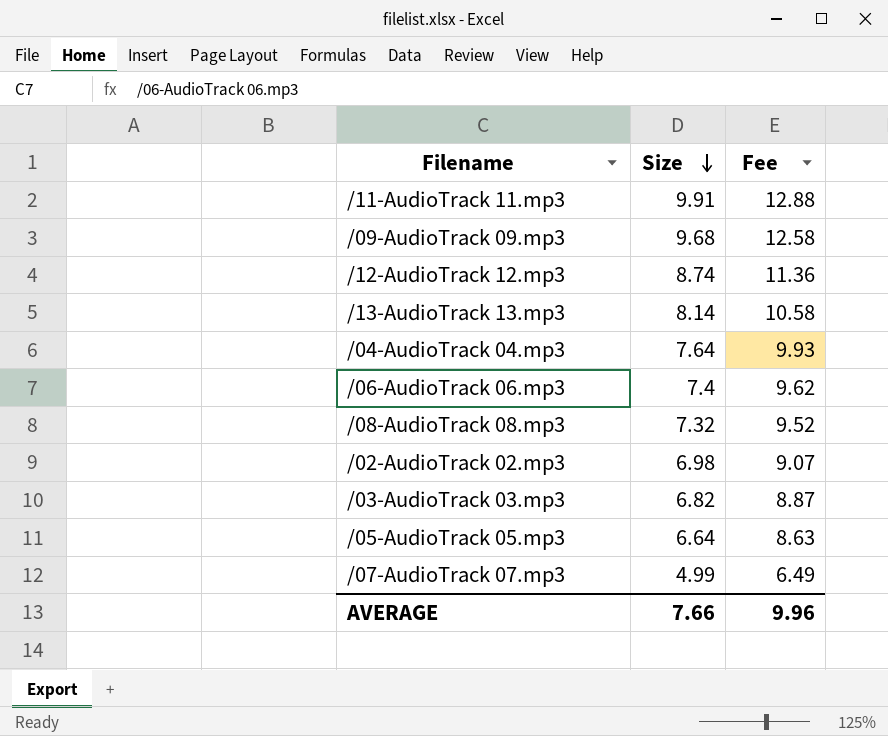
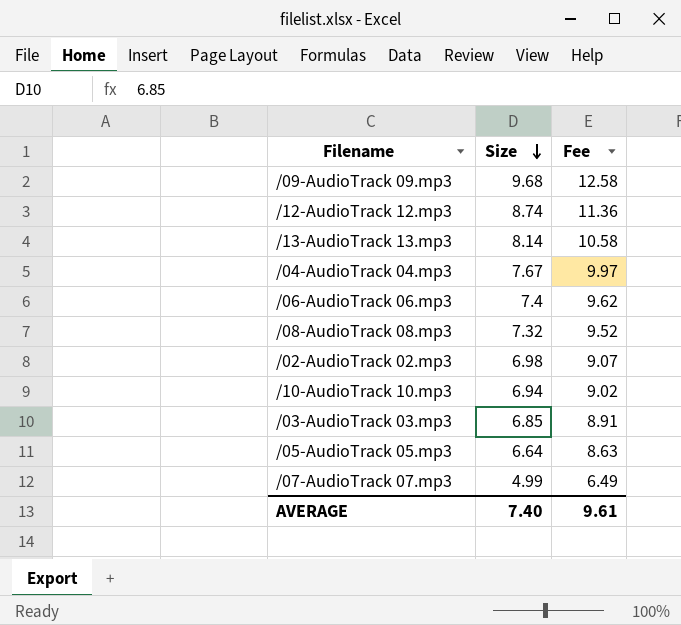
row /11-AudioTrack 11.mp3: 9.91 | 12.88 -> none
/04-AudioTrack 04.mp3 | Size: 7.64 -> 7.67
/04-AudioTrack 04.mp3 | Fee: 9.93 -> 9.97
row /10-AudioTrack 10.mp3: none -> 6.94 | 9.02
/03-AudioTrack 03.mp3 | Size: 6.82 -> 6.85
/03-AudioTrack 03.mp3 | Fee: 8.87 -> 8.91
AVERAGE | Size: 7.66 -> 7.40
AVERAGE | Fee: 9.96 -> 9.61

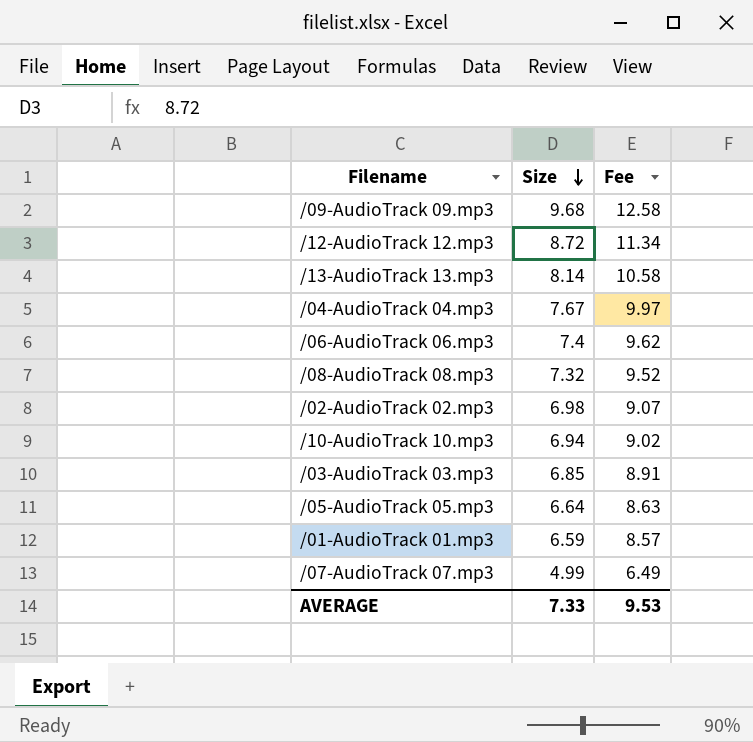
/12-AudioTrack 12.mp3 | Size: 8.74 -> 8.72
/12-AudioTrack 12.mp3 | Fee: 11.36 -> 11.34
row /01-AudioTrack 01.mp3: none -> 6.59 | 8.57
AVERAGE | Size: 7.40 -> 7.33
AVERAGE | Fee: 9.61 -> 9.53

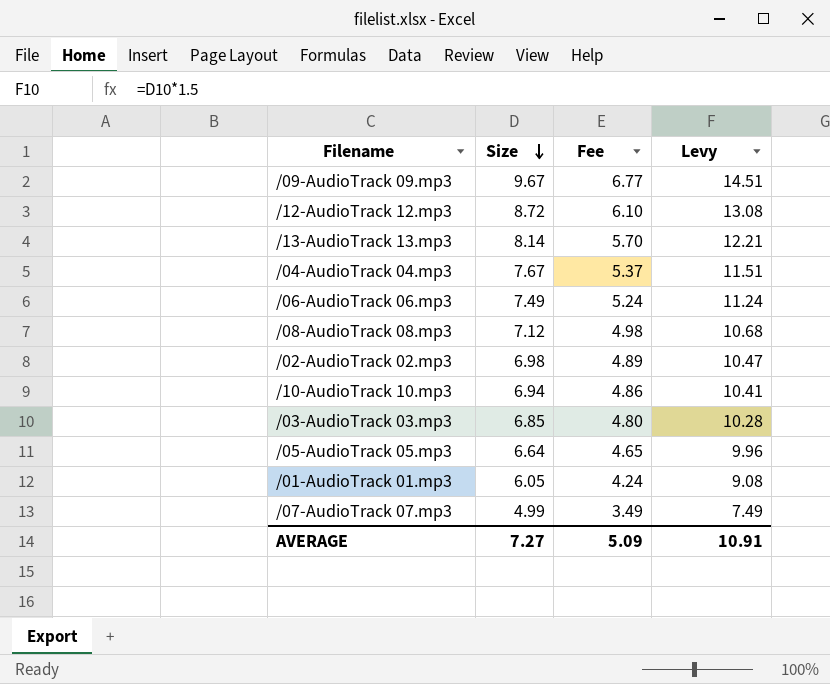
column Fee | formula: [Size] * 1.3 -> [Size] * 0.7
column Levy | formula: none -> [Size] * 1.5
/09-AudioTrack 09.mp3 | Size: 9.68 -> 9.67
/06-AudioTrack 06.mp3 | Size: 7.4 -> 7.49
/08-AudioTrack 08.mp3 | Size: 7.32 -> 7.12
/01-AudioTrack 01.mp3 | Size: 6.59 -> 6.05
AVERAGE | Size: 7.33 -> 7.27
AVERAGE | Fee: 9.53 -> 5.09

